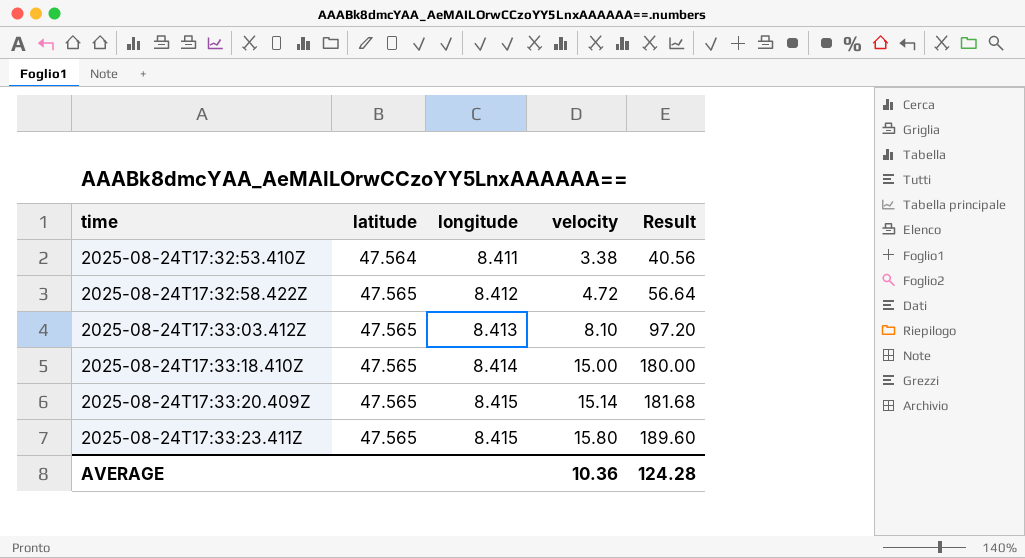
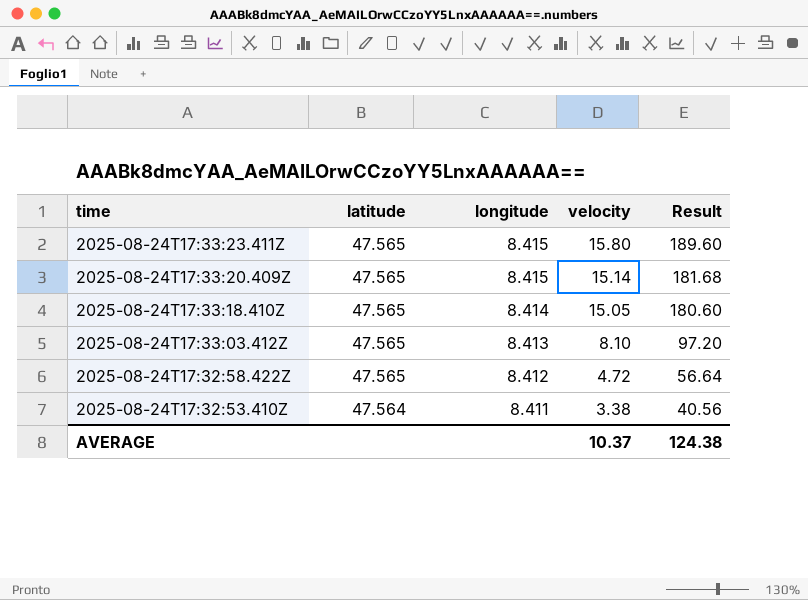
row order: time ascending -> time descending
2025-08-24T17:33:18.410Z | velocity: 15.00 -> 15.05
2025-08-24T17:33:18.410Z | Result: 180.00 -> 180.60
AVERAGE | velocity: 10.36 -> 10.37
AVERAGE | Result: 124.28 -> 124.38

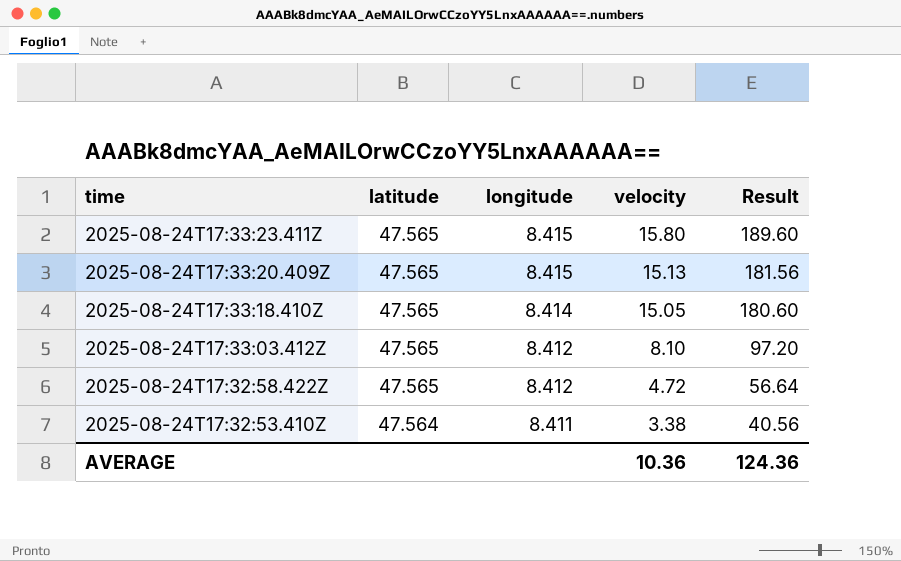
2025-08-24T17:33:20.409Z | velocity: 15.14 -> 15.13
2025-08-24T17:33:20.409Z | Result: 181.68 -> 181.56
2025-08-24T17:33:03.412Z | longitude: 8.413 -> 8.412
AVERAGE | velocity: 10.37 -> 10.36
AVERAGE | Result: 124.38 -> 124.36

